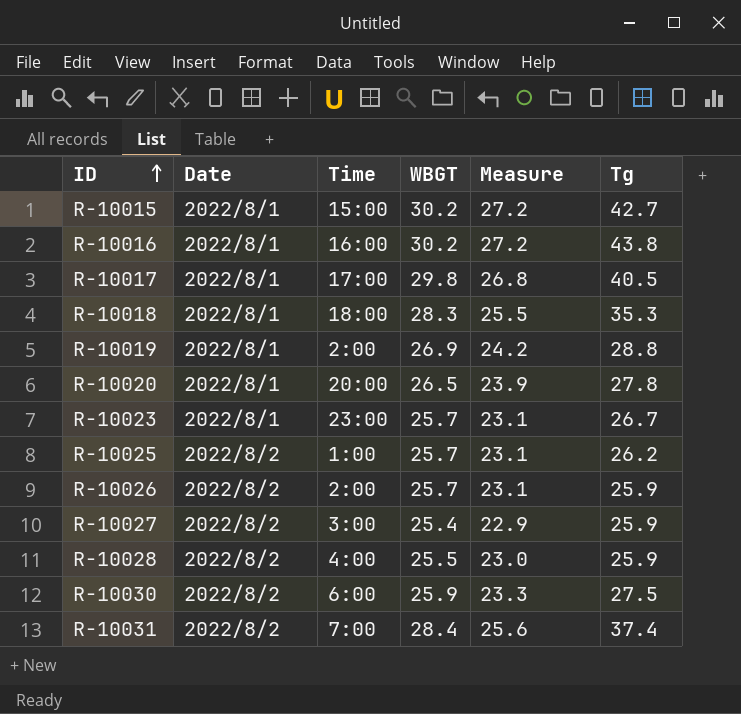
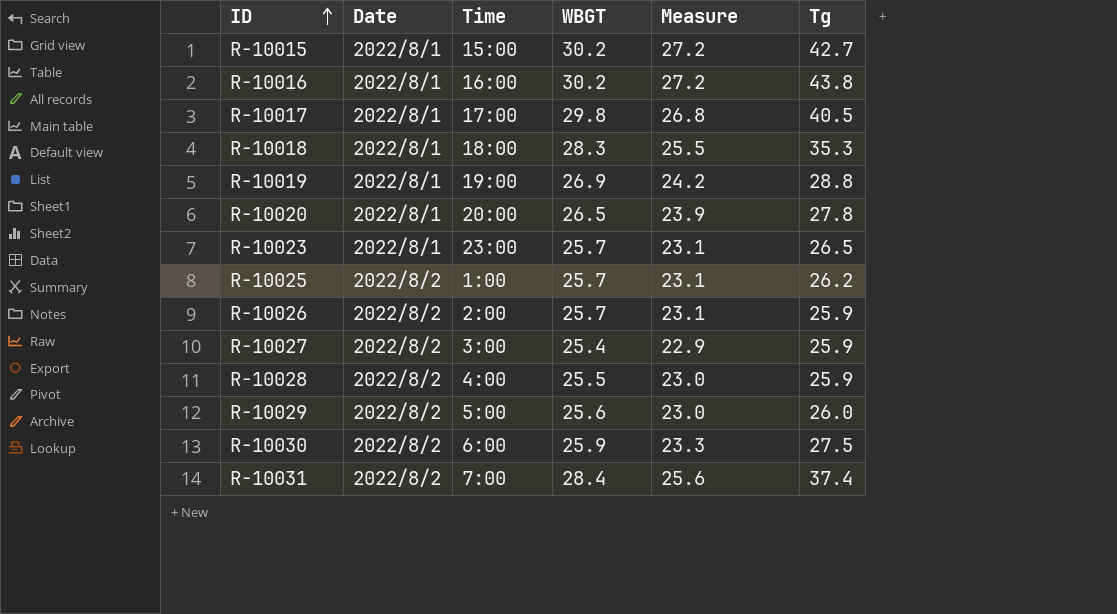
R-10019 | Time: 2:00 -> 19:00
R-10023 | Tg: 26.7 -> 26.5
row R-10029: none -> 2022/8/2 | 5:00 | 25.6 | 23.0 | 26.0

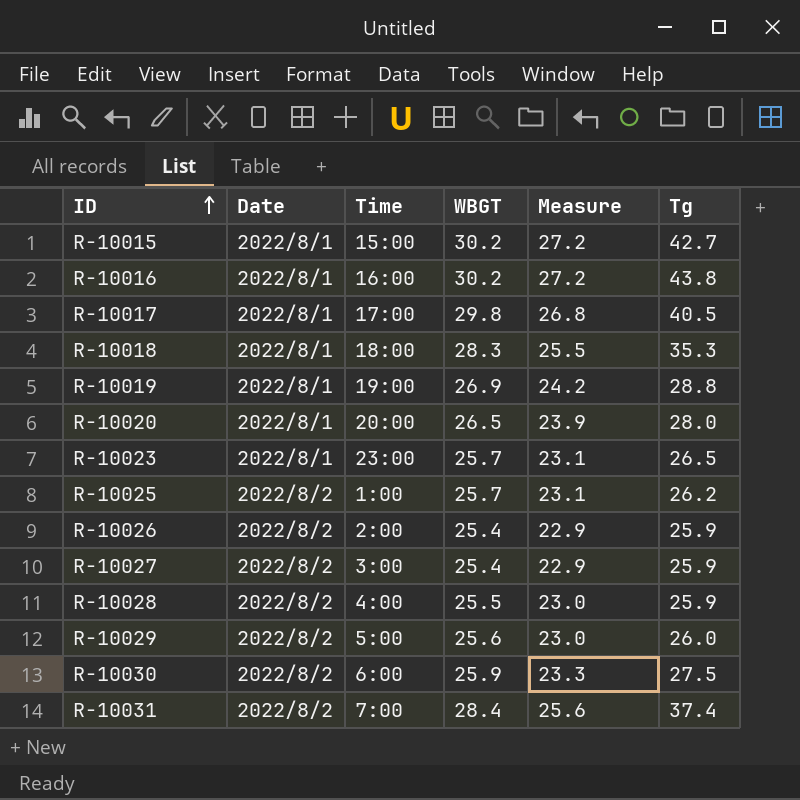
R-10020 | Tg: 27.8 -> 28.0
R-10026 | WBGT: 25.7 -> 25.4
R-10026 | Measure: 23.1 -> 22.9

